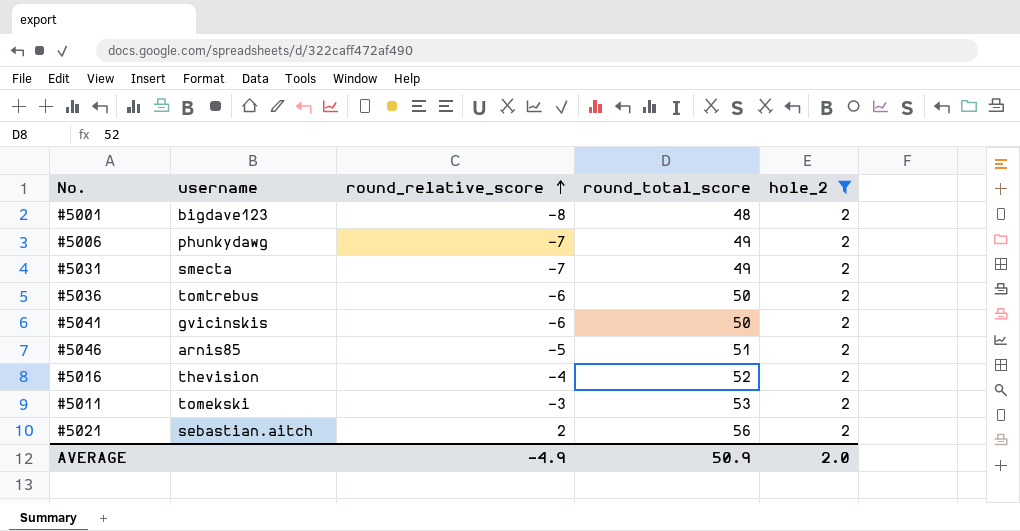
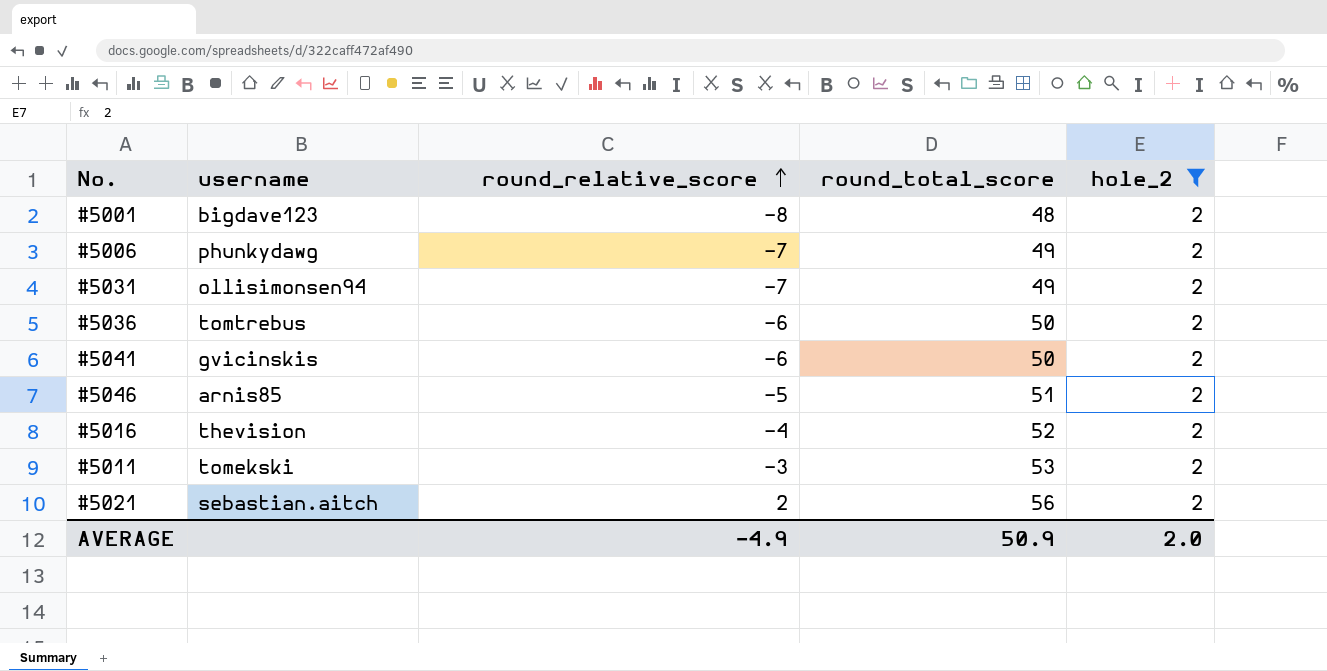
#5031 | username: smecta -> ollisimonsen94

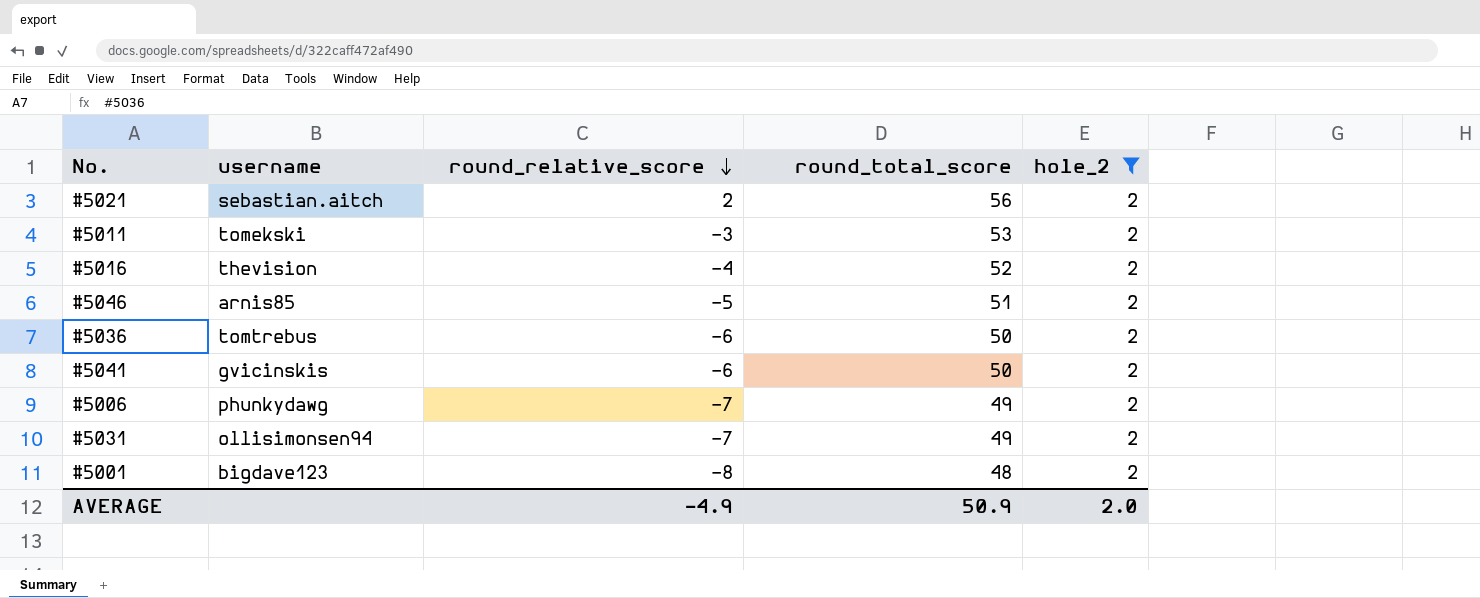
row order: round_relative_score ascending -> round_relative_score descending

